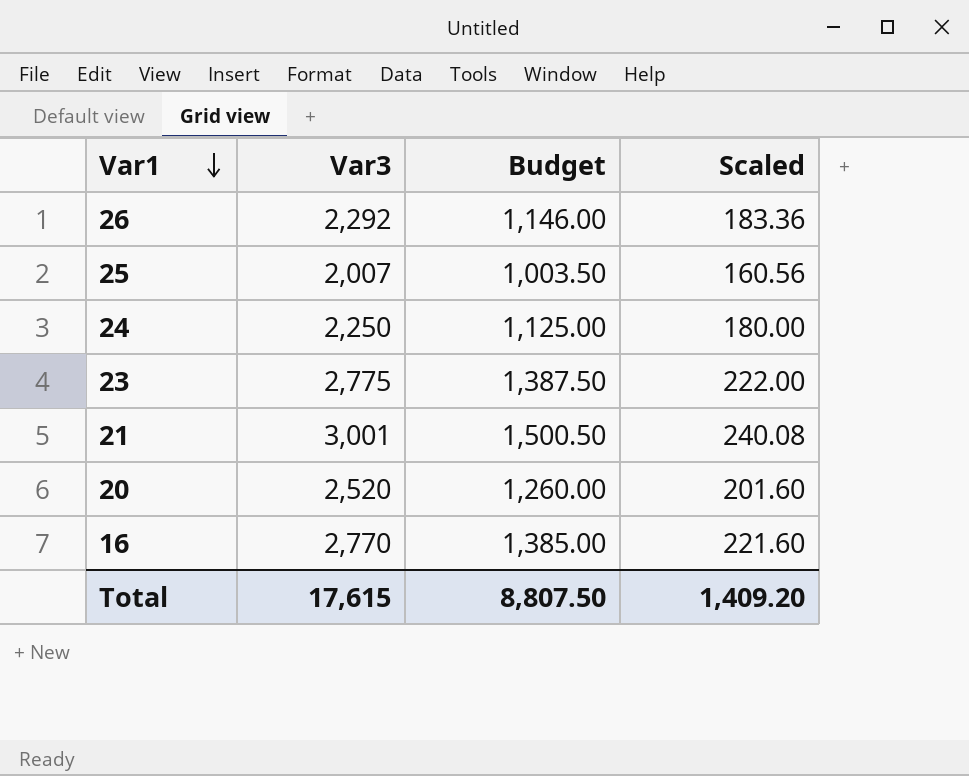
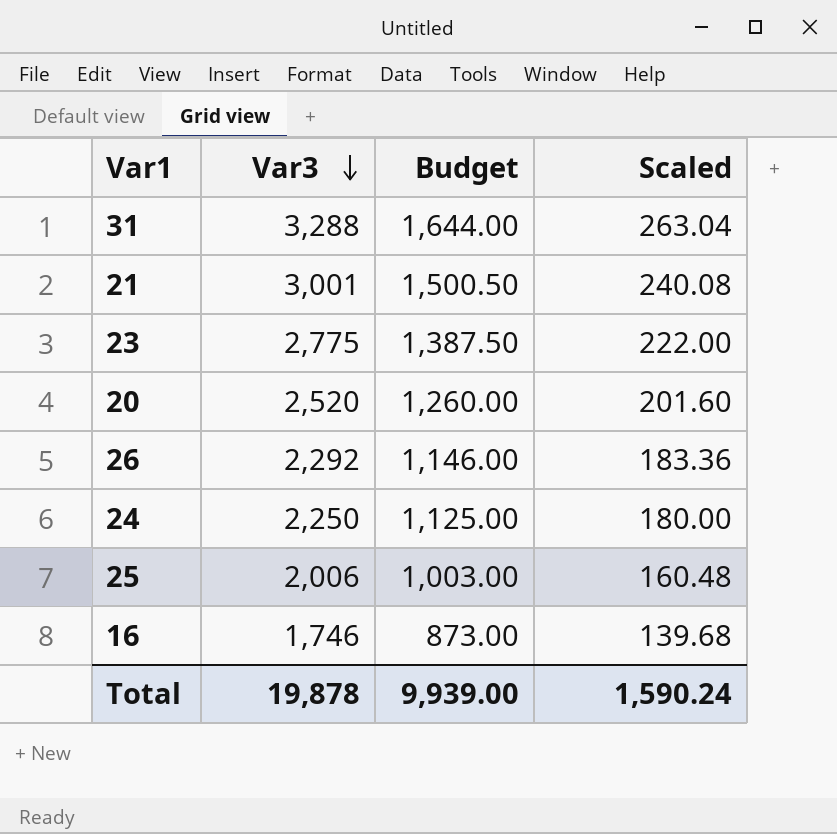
row order: Var1 descending -> Var3 descending
row 31: none -> 3,288 | 1,644.00 | 263.04
25 | Var3: 2,007 -> 2,006
25 | Budget: 1,003.50 -> 1,003.00
25 | Scaled: 160.56 -> 160.48
16 | Var3: 2,770 -> 1,746
16 | Budget: 1,385.00 -> 873.00
16 | Scaled: 221.60 -> 139.68
Total | Var3: 17,615 -> 19,878
Total | Budget: 8,807.50 -> 9,939.00
Total | Scaled: 1,409.20 -> 1,590.24

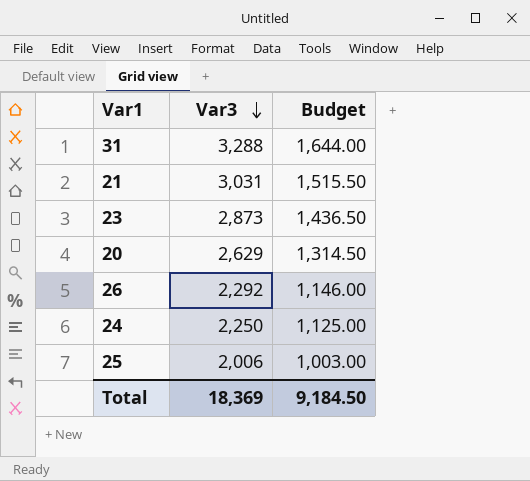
column Scaled | formula: [Var3] * 0.08 -> none
row 16: 1,746 | 873.00 | 139.68 -> none
21 | Var3: 3,001 -> 3,031
21 | Budget: 1,500.50 -> 1,515.50
23 | Var3: 2,775 -> 2,873
23 | Budget: 1,387.50 -> 1,436.50
20 | Var3: 2,520 -> 2,629
20 | Budget: 1,260.00 -> 1,314.50
Total | Var3: 19,878 -> 18,369
Total | Budget: 9,939.00 -> 9,184.50

